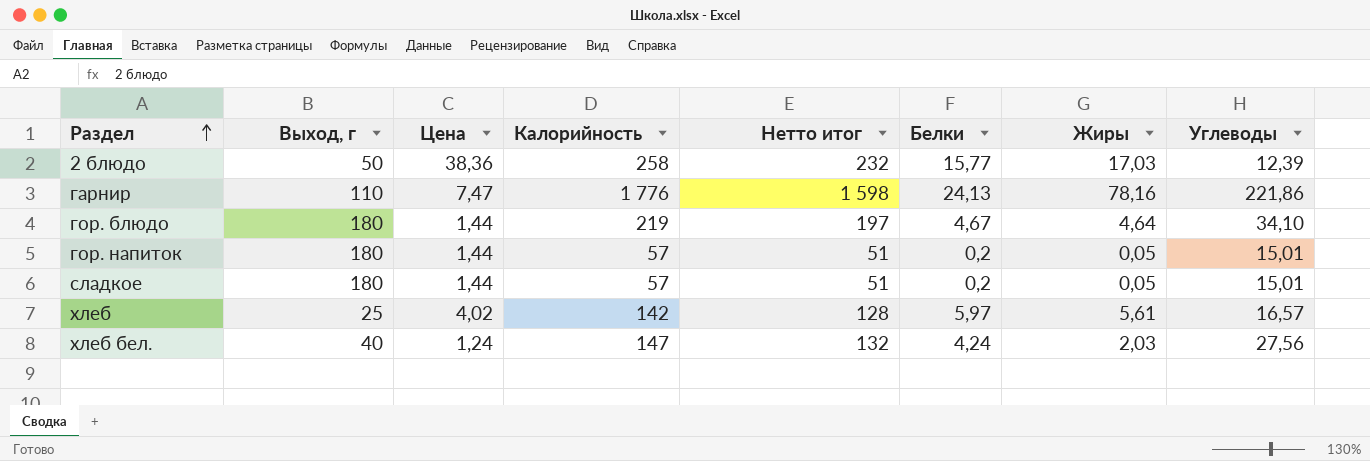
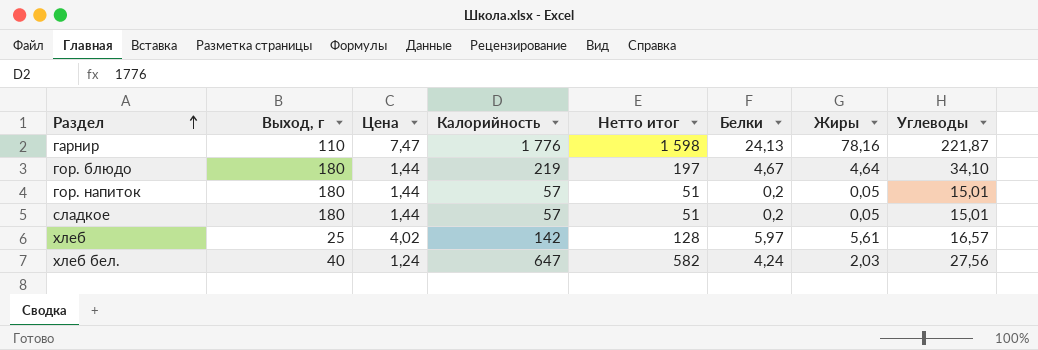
row 2 блюдо: 50 | 38,36 | 258 | 232 | 15,77 | 17,03 | 12,39 -> none
гарнир | Углеводы: 221,86 -> 221,87
хлеб бел. | Калорийность: 147 -> 647
хлеб бел. | Нетто итог: 132 -> 582

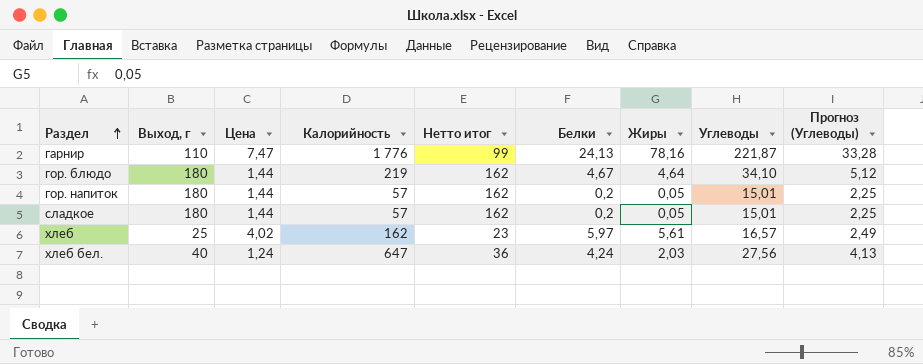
column Нетто итог | formula: [Калорийность] * 0,9 -> [Выход, г] * 0,9
column Прогноз (Углеводы) | formula: none -> [Углеводы] * 0,15
хлеб | Калорийность: 142 -> 162

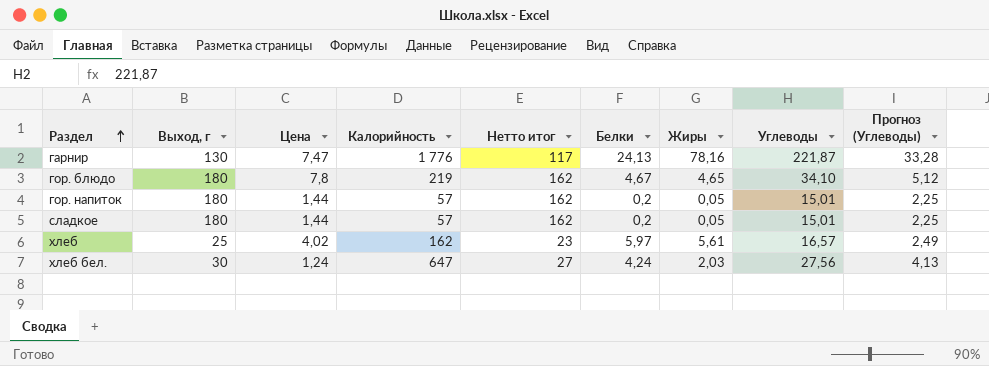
гарнир | Выход, г: 110 -> 130
гарнир | Нетто итог: 99 -> 117
гор. блюдо | Цена: 1,44 -> 7,8
гор. блюдо | Жиры: 4,64 -> 4,65
хлеб бел. | Выход, г: 40 -> 30
хлеб бел. | Нетто итог: 36 -> 27

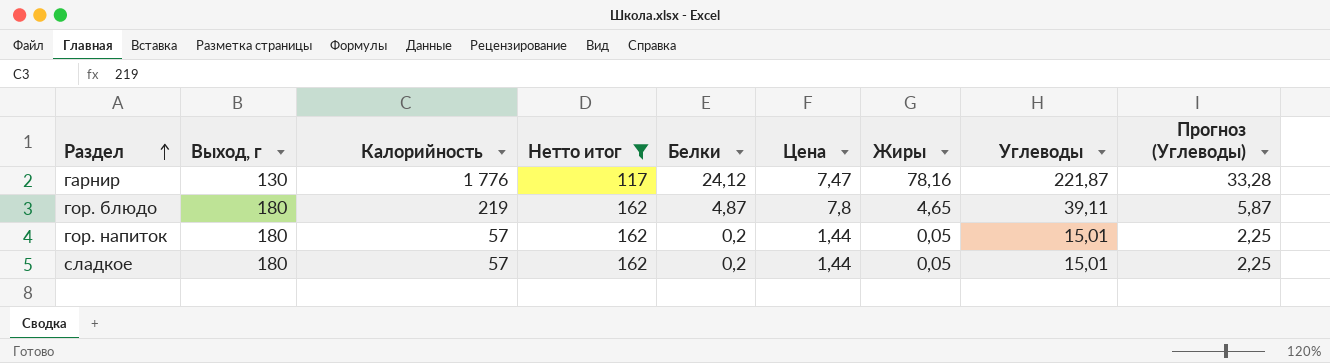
filter: none -> Нетто итог >= 117
column Цена | position: 3 -> 6
гарнир | Белки: 24,13 -> 24,12
гор. блюдо | Белки: 4,67 -> 4,87
гор. блюдо | Углеводы: 34,10 -> 39,11
гор. блюдо | Прогноз (Углеводы): 5,12 -> 5,87

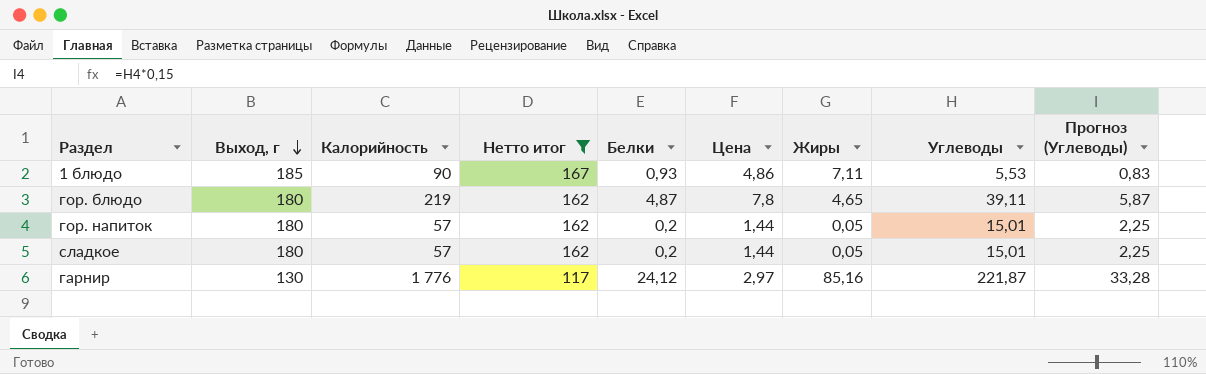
row order: Раздел ascending -> Выход, г descending
row 1 блюдо: none -> 185 | 90 | 167 | 0,93 | 4,86 | 7,11 | 5,53 | 0,83
гарнир | Цена: 7,47 -> 2,97
гарнир | Жиры: 78,16 -> 85,16

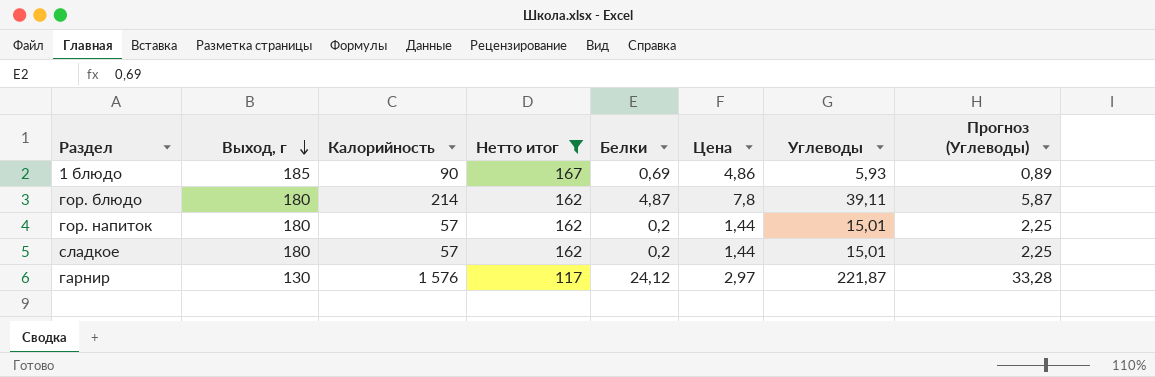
column Жиры | position: 7 -> none
1 блюдо | Белки: 0,93 -> 0,69
1 блюдо | Углеводы: 5,53 -> 5,93
1 блюдо | Прогноз (Углеводы): 0,83 -> 0,89
гор. блюдо | Калорийность: 219 -> 214
гарнир | Калорийность: 1 776 -> 1 576

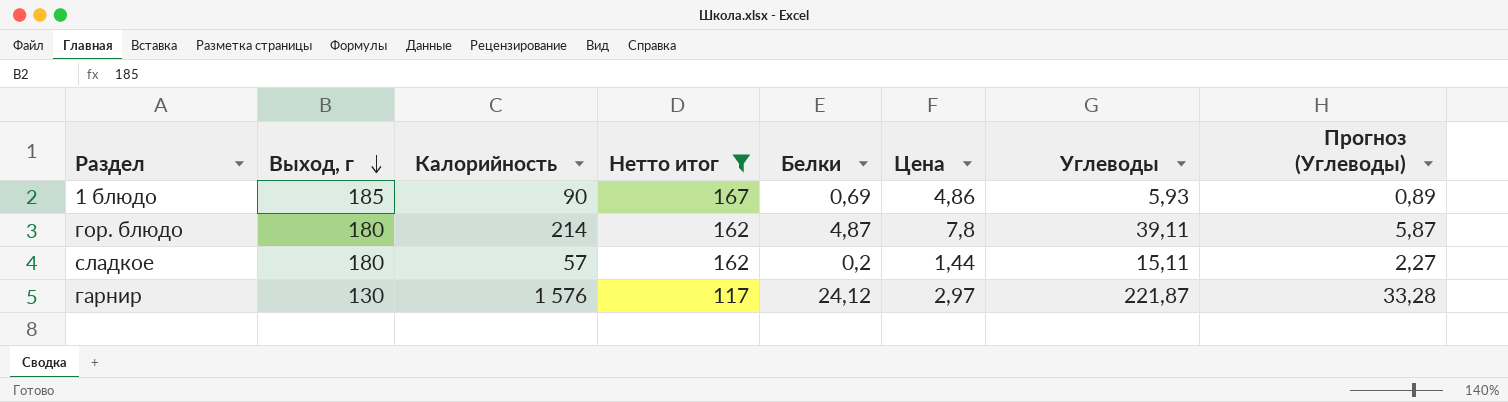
row гор. напиток: 180 | 57 | 162 | 0,2 | 1,44 | 15,01 | 2,25 -> none
сладкое | Углеводы: 15,01 -> 15,11
сладкое | Прогноз (Углеводы): 2,25 -> 2,27

